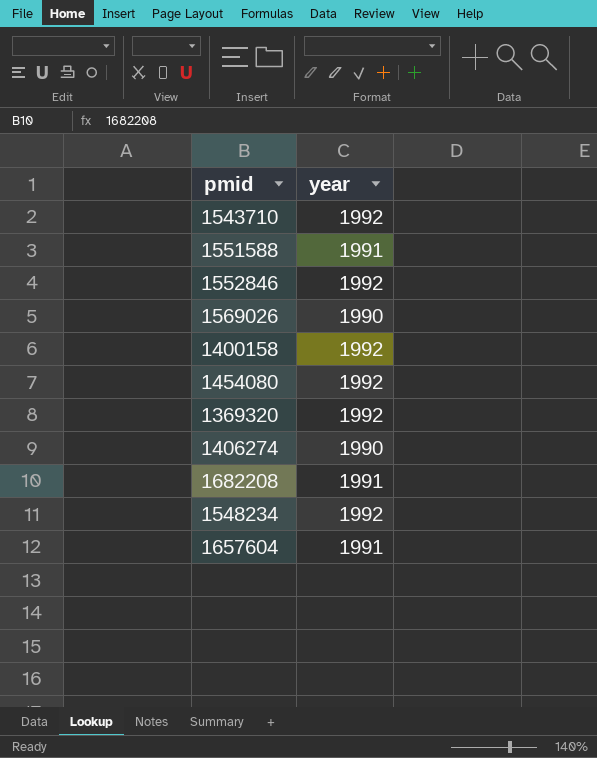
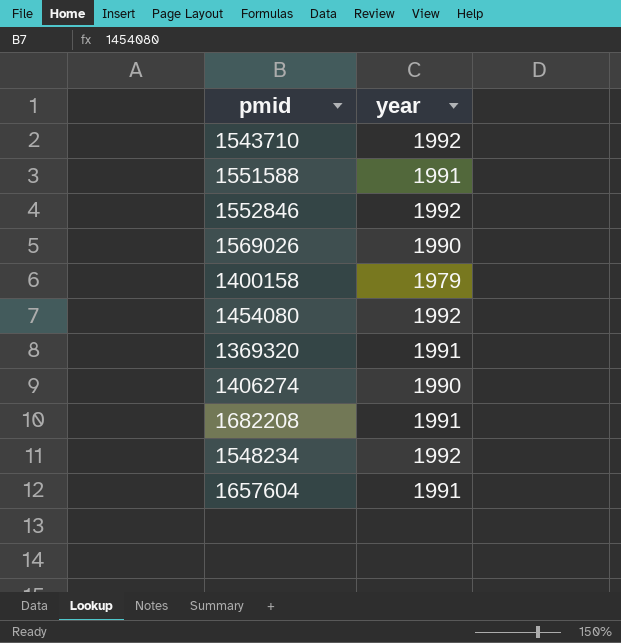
1400158 | year: 1992 -> 1979
1369320 | year: 1992 -> 1991

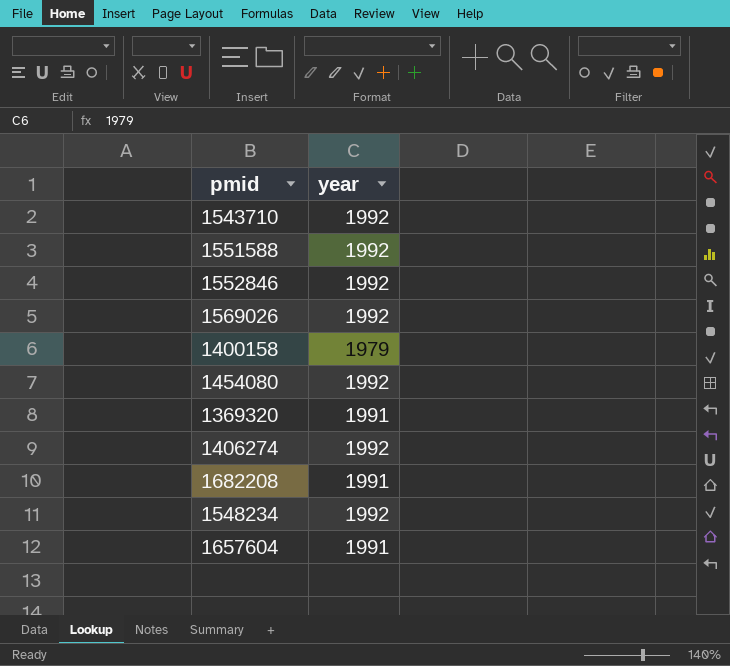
1551588 | year: 1991 -> 1992
1569026 | year: 1990 -> 1992
1406274 | year: 1990 -> 1992

